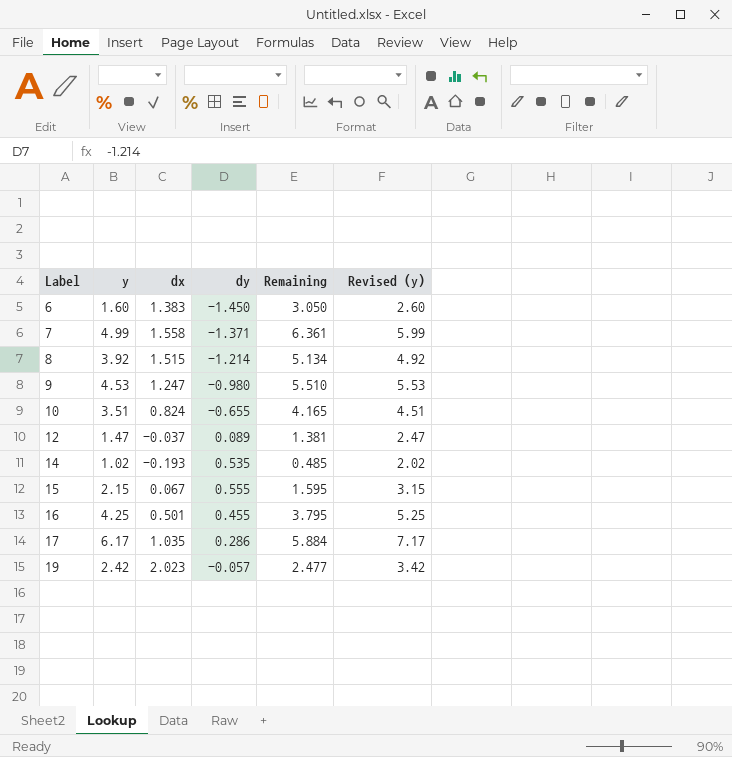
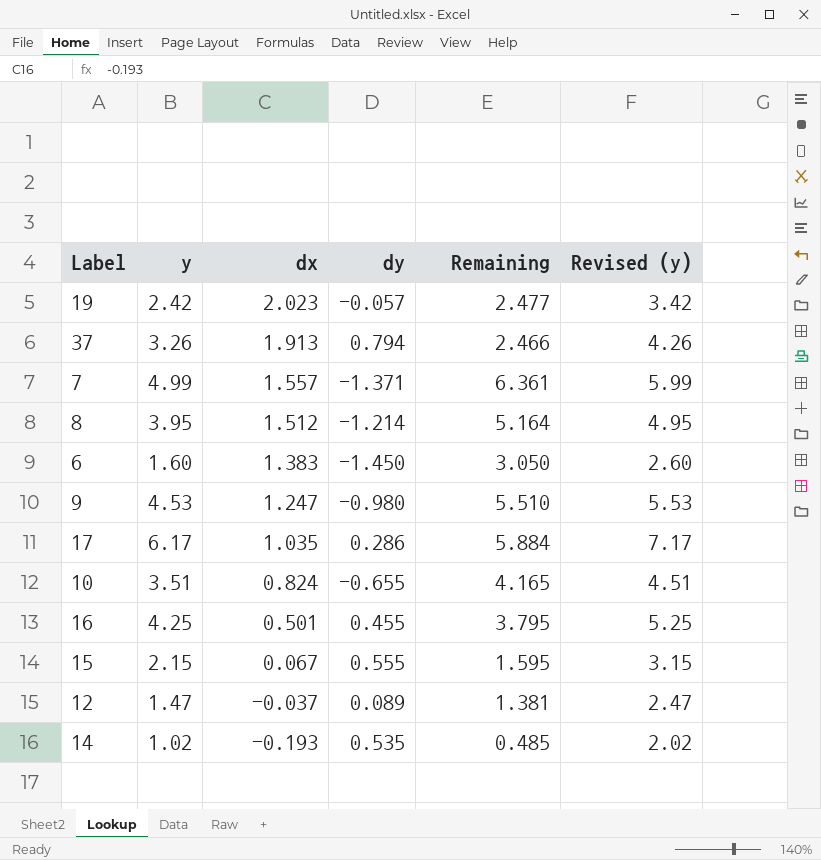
row order: Label ascending -> dx descending
row 37: none -> 3.26 | 1.913 | 0.794 | 2.466 | 4.26
7 | dx: 1.558 -> 1.557
8 | y: 3.92 -> 3.95
8 | dx: 1.515 -> 1.512
8 | Remaining: 5.134 -> 5.164
8 | Revised (y): 4.92 -> 4.95

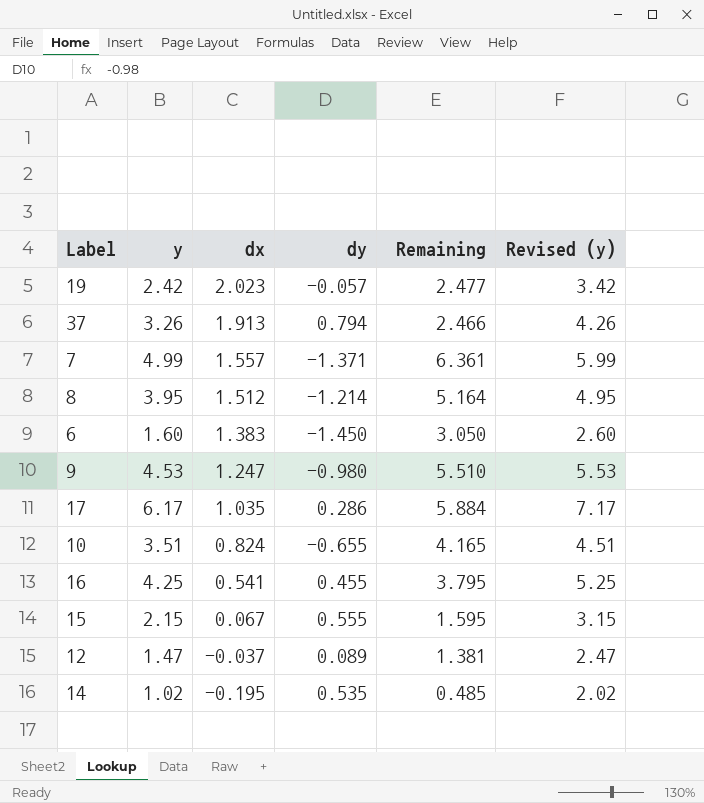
16 | dx: 0.501 -> 0.541
14 | dx: -0.193 -> -0.195

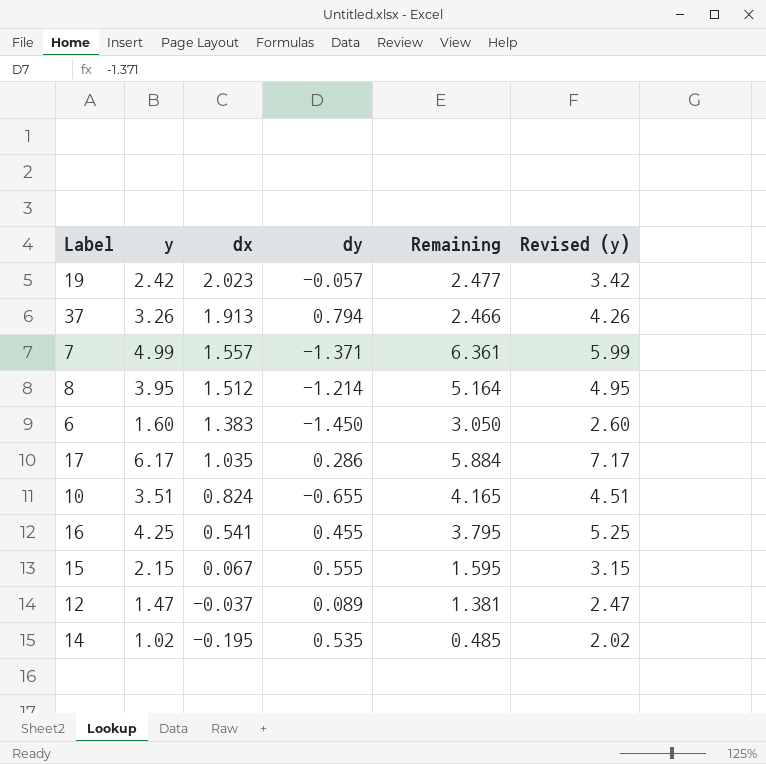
row 9: 4.53 | 1.247 | -0.980 | 5.510 | 5.53 -> none

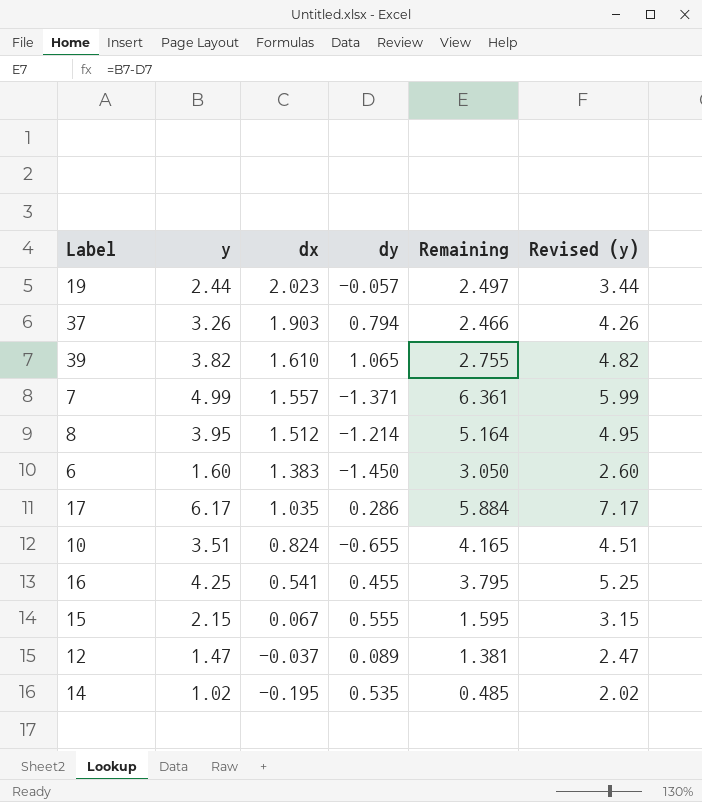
19 | y: 2.42 -> 2.44
19 | Remaining: 2.477 -> 2.497
19 | Revised (y): 3.42 -> 3.44
37 | dx: 1.913 -> 1.903
row 39: none -> 3.82 | 1.610 | 1.065 | 2.755 | 4.82

